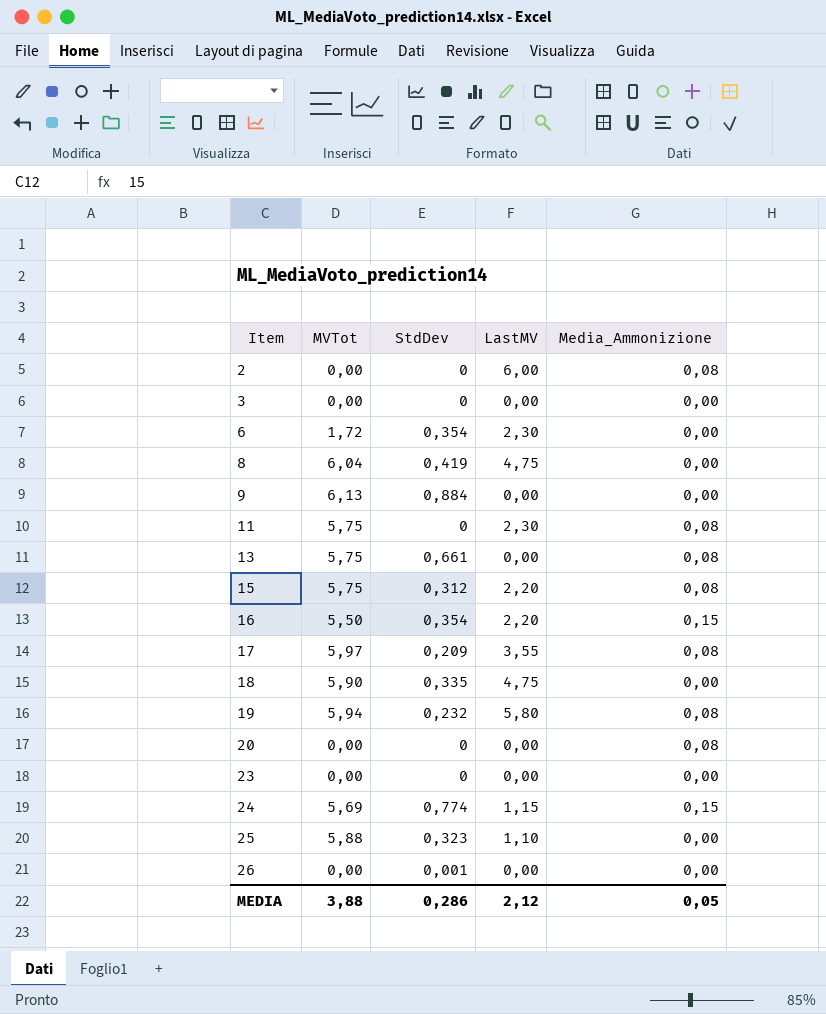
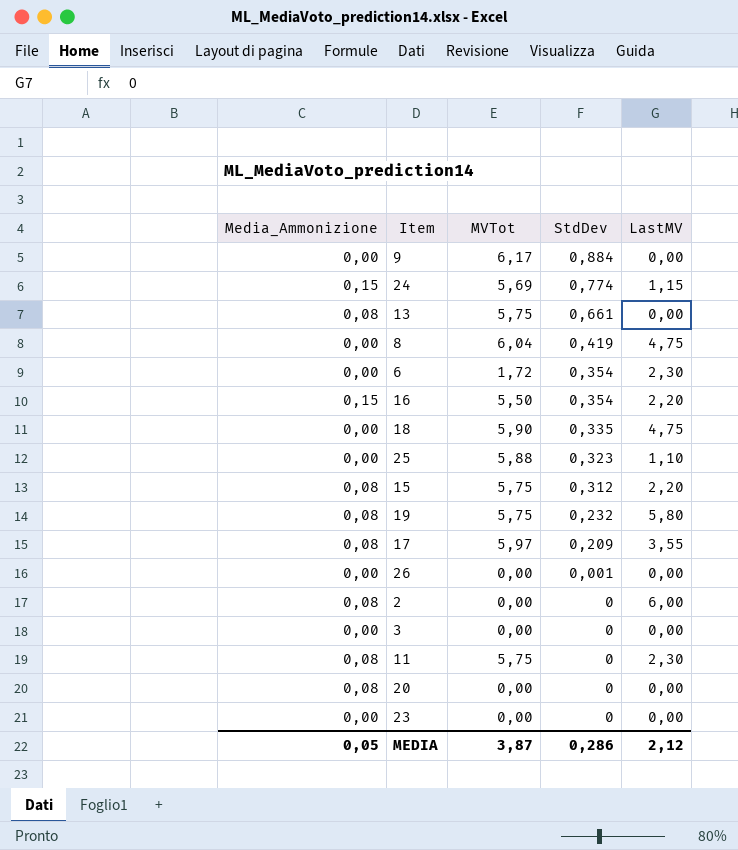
row order: Item ascending -> StdDev descending
column Media_Ammonizione | position: 5 -> 1
9 | MVTot: 6,13 -> 6,17
19 | MVTot: 5,94 -> 5,75
MEDIA | MVTot: 3,88 -> 3,87

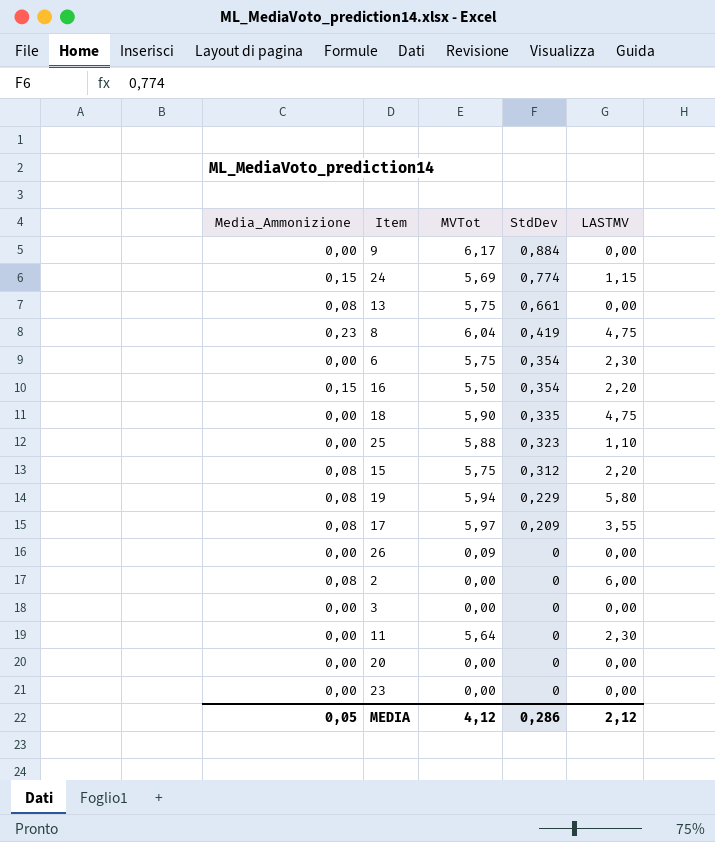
column name: LastMV -> LASTMV
8 | Media_Ammonizione: 0,00 -> 0,23
6 | MVTot: 1,72 -> 5,75
19 | MVTot: 5,75 -> 5,94
19 | StdDev: 0,232 -> 0,229
26 | MVTot: 0,00 -> 0,09
26 | StdDev: 0,001 -> 0
11 | Media_Ammonizione: 0,08 -> 0,00
11 | MVTot: 5,75 -> 5,64
20 | Media_Ammonizione: 0,08 -> 0,00
MEDIA | MVTot: 3,87 -> 4,12

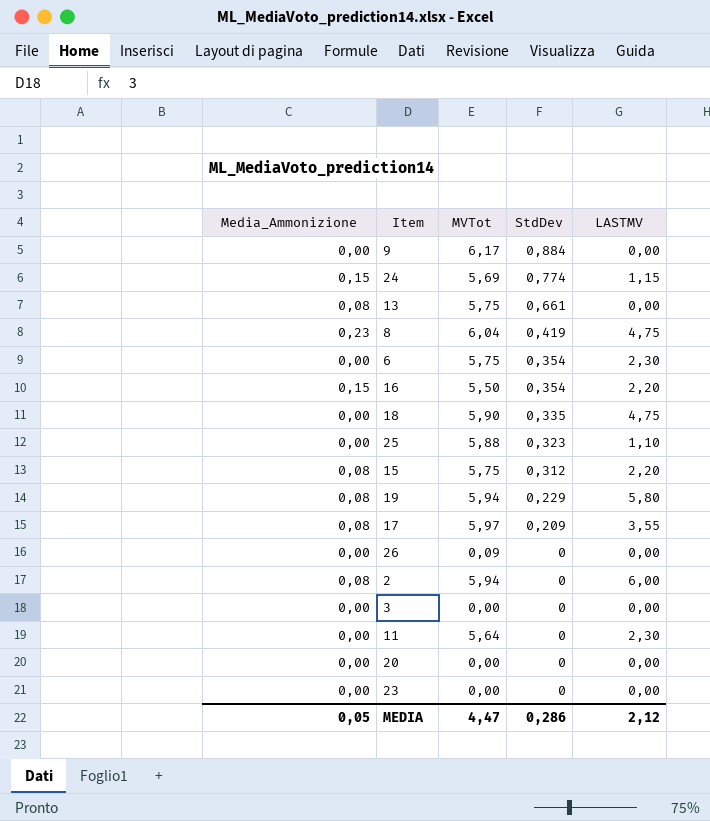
2 | MVTot: 0,00 -> 5,94
MEDIA | MVTot: 4,12 -> 4,47

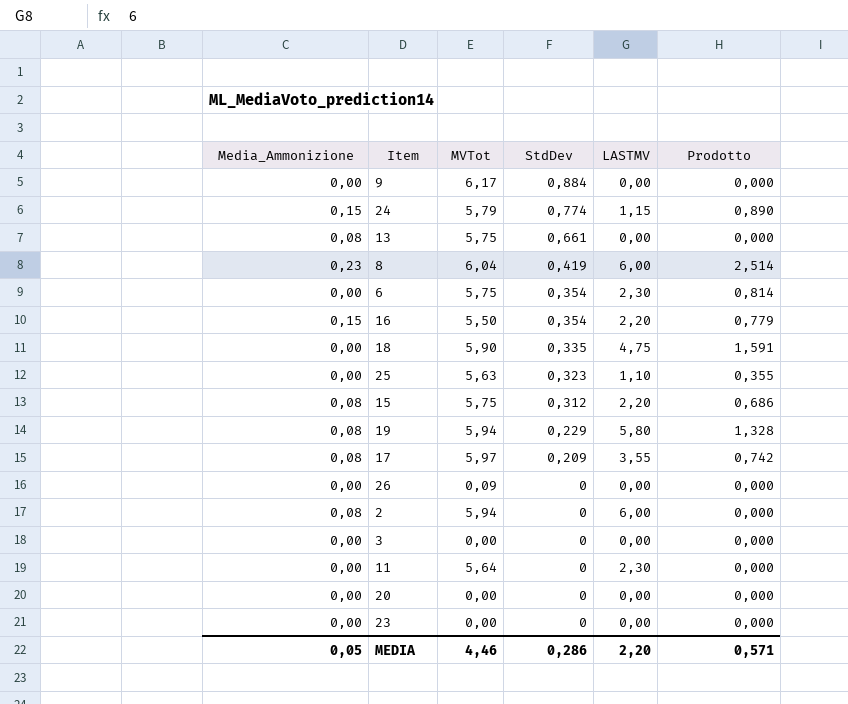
column Prodotto | formula: none -> [StdDev] * [LASTMV]
24 | MVTot: 5,69 -> 5,79
8 | LASTMV: 4,75 -> 6,00
25 | MVTot: 5,88 -> 5,63
MEDIA | MVTot: 4,47 -> 4,46
MEDIA | LASTMV: 2,12 -> 2,20

